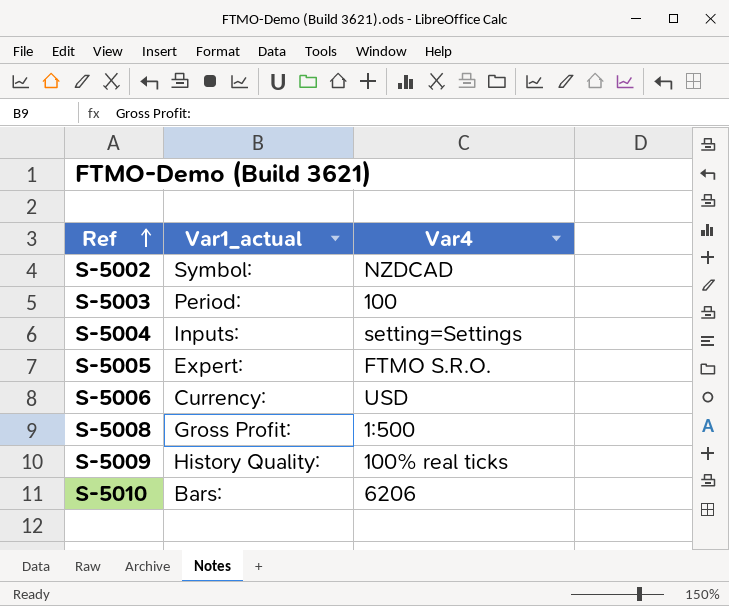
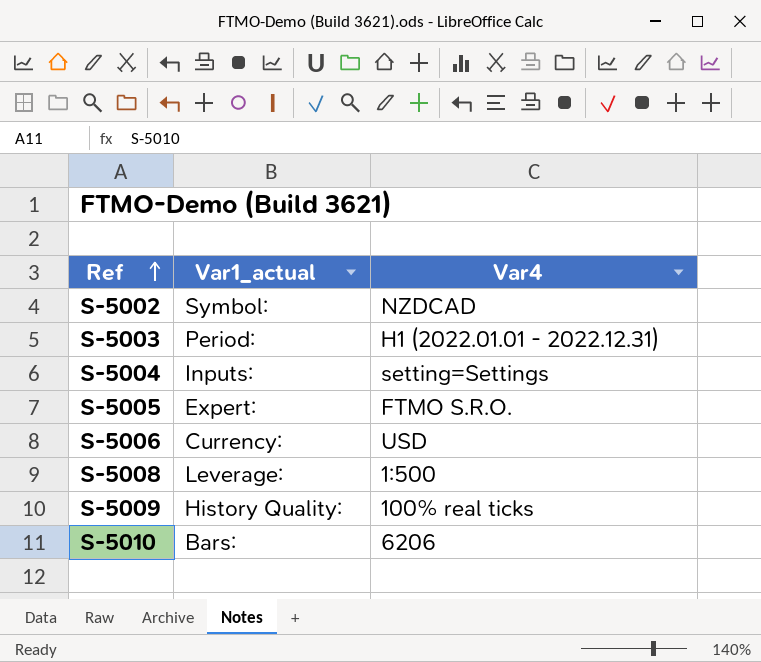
S-5003 | Var4: 100 -> H1 (2022.01.01 - 2022.12.31)
S-5008 | Var1_actual: Gross Profit: -> Leverage:

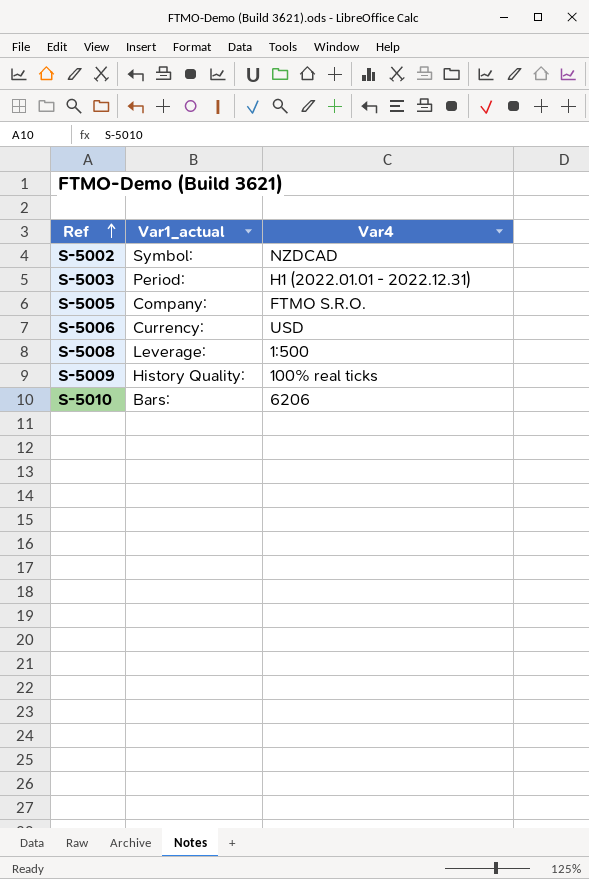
row S-5004: Inputs: | setting=Settings -> none
S-5005 | Var1_actual: Expert: -> Company:

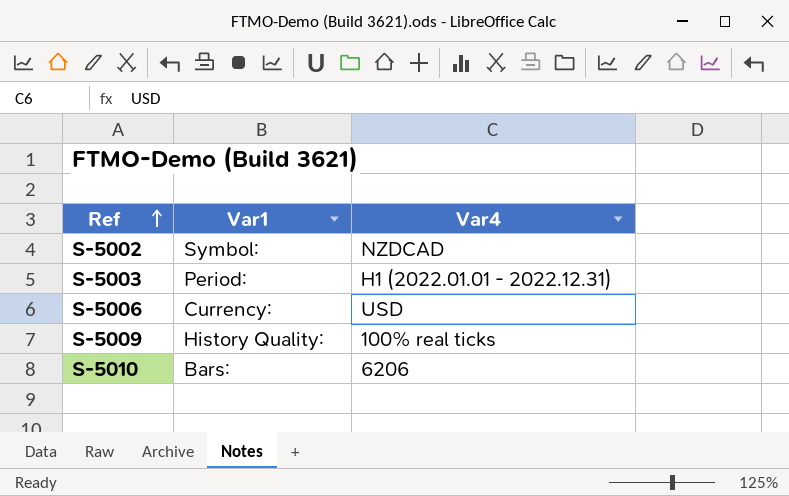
column name: Var1_actual -> Var1
row S-5005: Company: | FTMO S.R.O. -> none
row S-5008: Leverage: | 1:500 -> none

